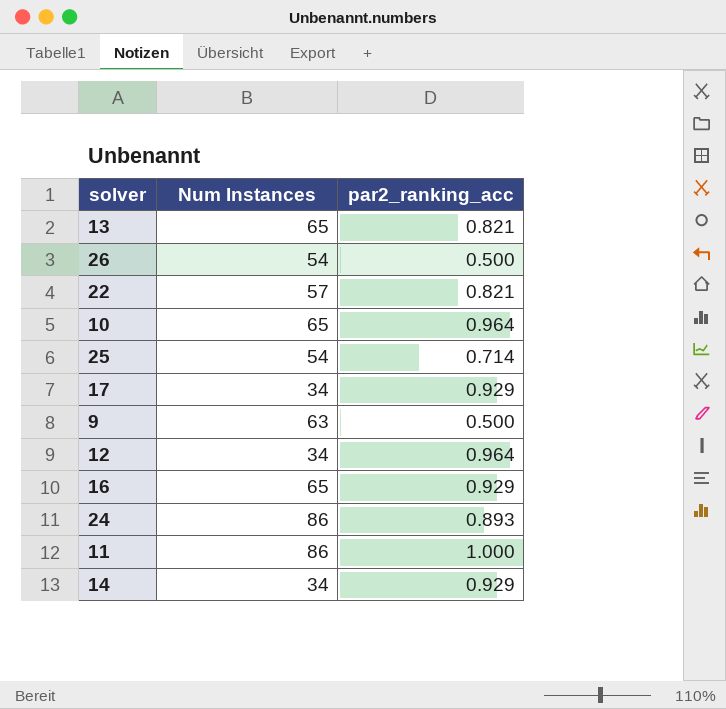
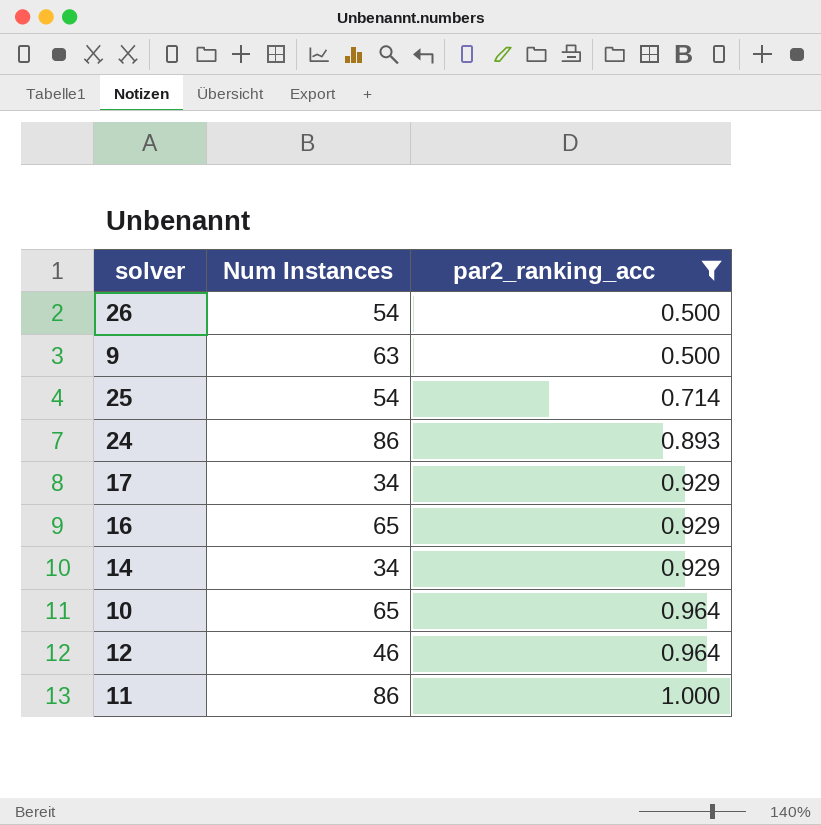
filter: none -> par2_ranking_acc != 0.821
row order: none -> par2_ranking_acc ascending
12 | Num Instances: 34 -> 46

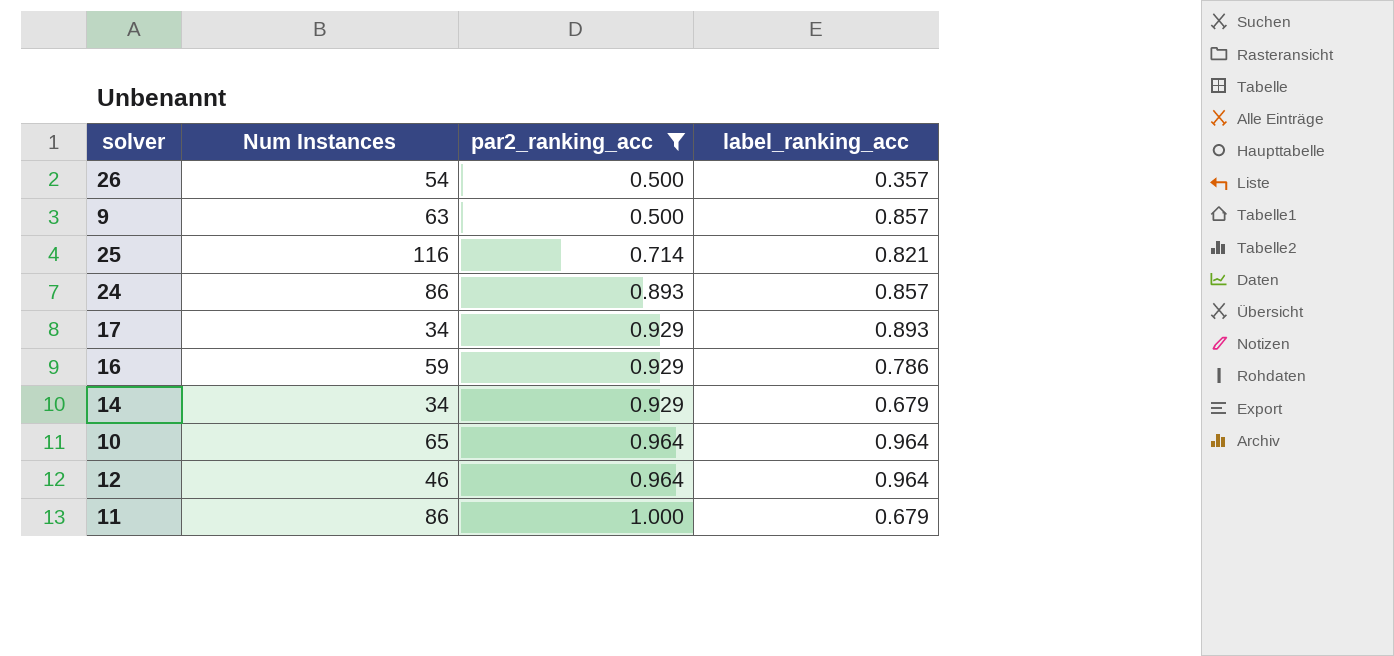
column label_ranking_acc | position: none -> 4
25 | Num Instances: 54 -> 116
16 | Num Instances: 65 -> 59

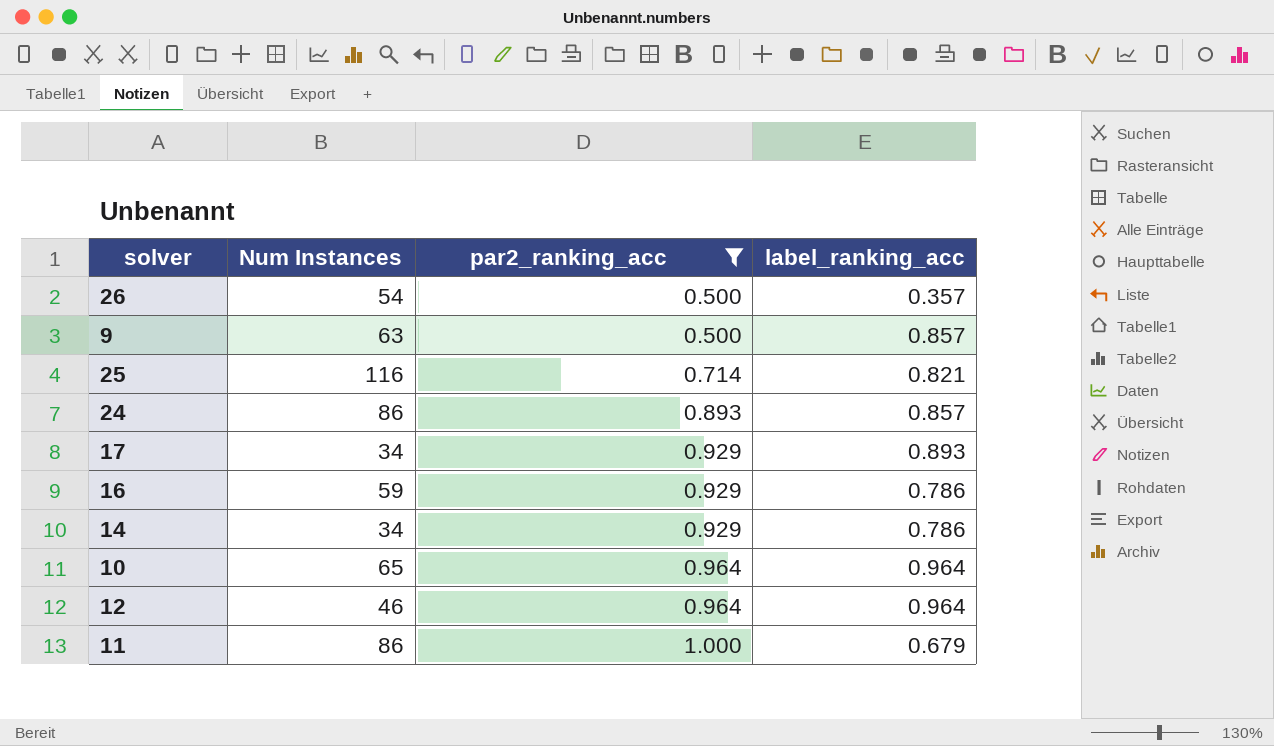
14 | label_ranking_acc: 0.679 -> 0.786

